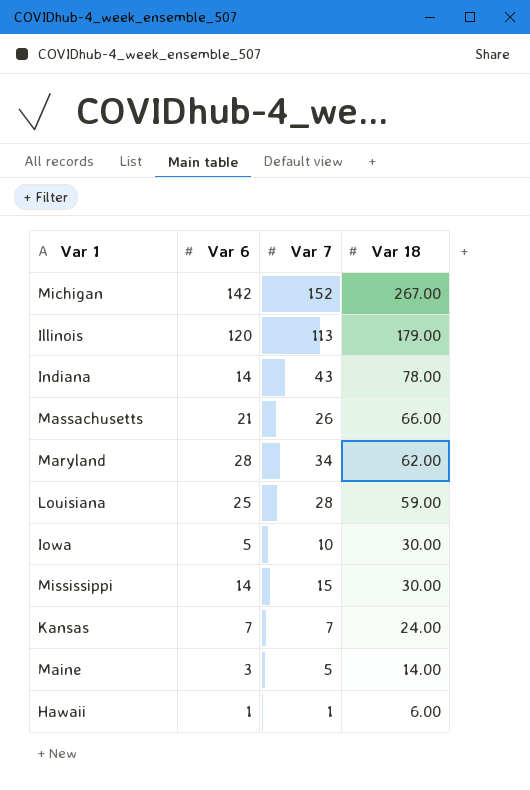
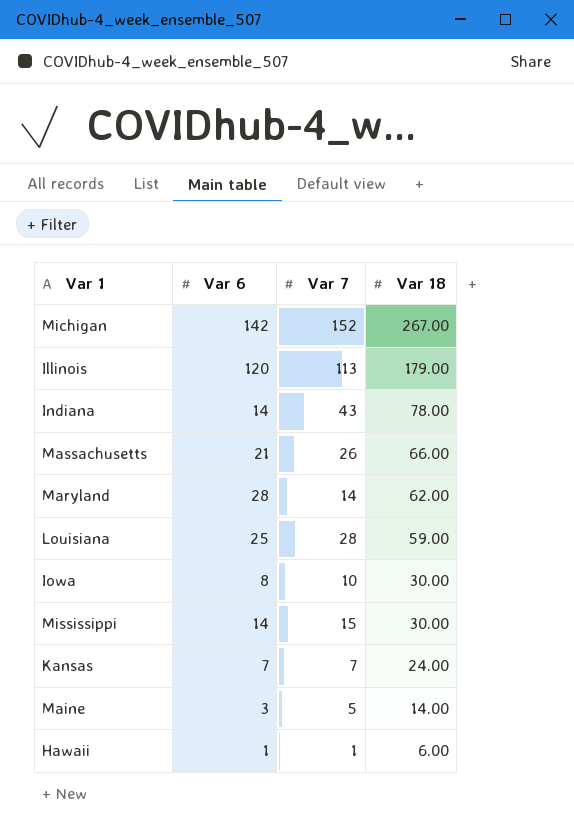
Maryland | Var 7: 34 -> 14
Iowa | Var 6: 5 -> 8

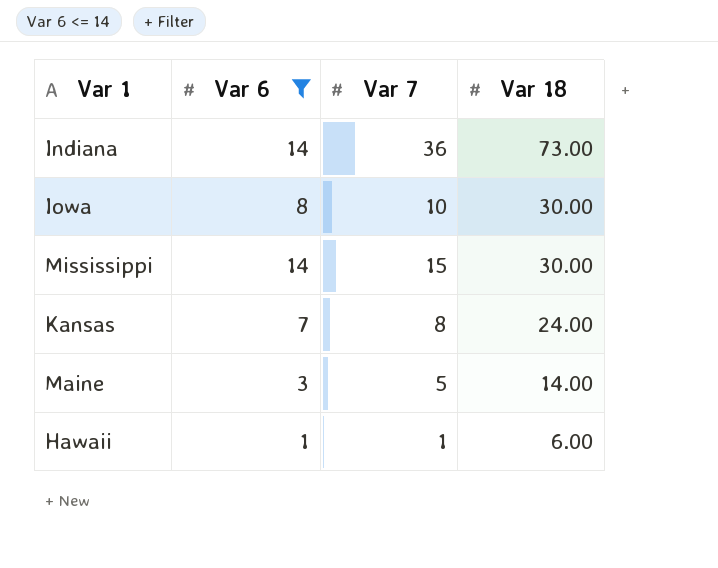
filter: none -> Var 6 <= 14
Indiana | Var 7: 43 -> 36
Indiana | Var 18: 78.00 -> 73.00
Kansas | Var 7: 7 -> 8

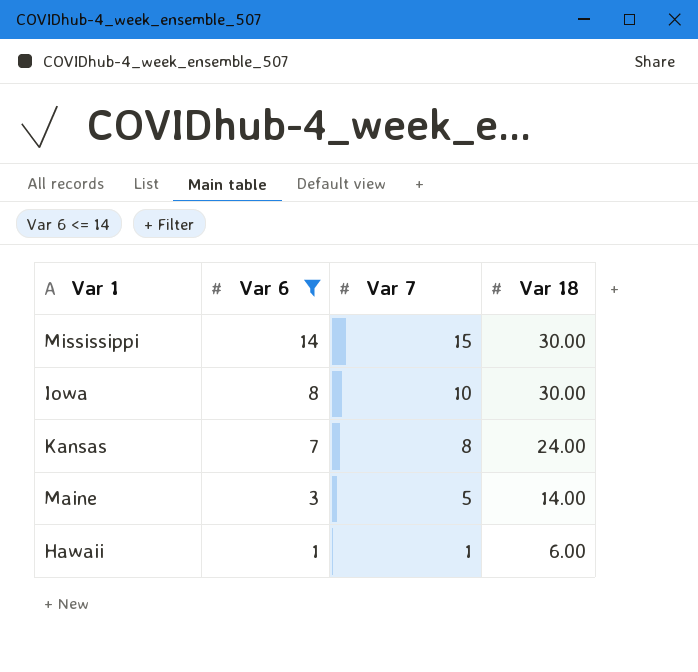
row order: Var 18 descending -> Var 6 descending
row Indiana: 14 | 36 | 73.00 -> none

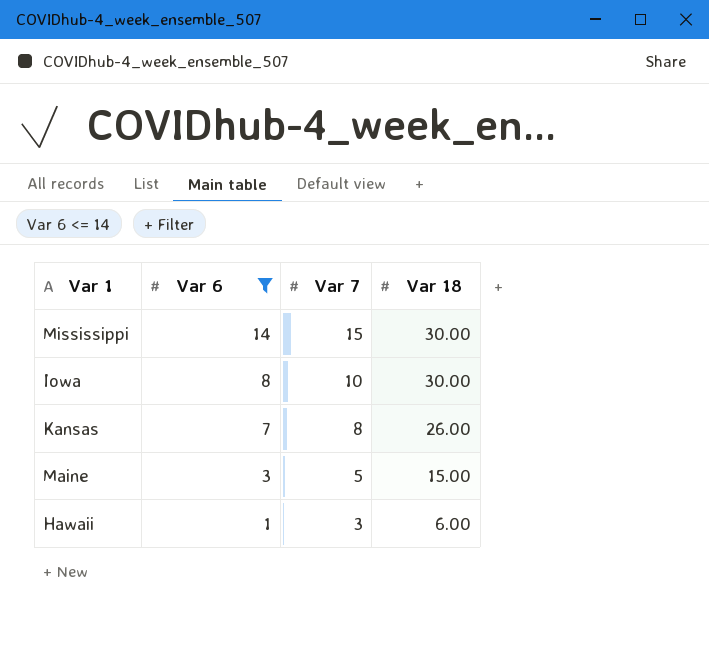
Kansas | Var 18: 24.00 -> 26.00
Maine | Var 18: 14.00 -> 15.00
Hawaii | Var 7: 1 -> 3

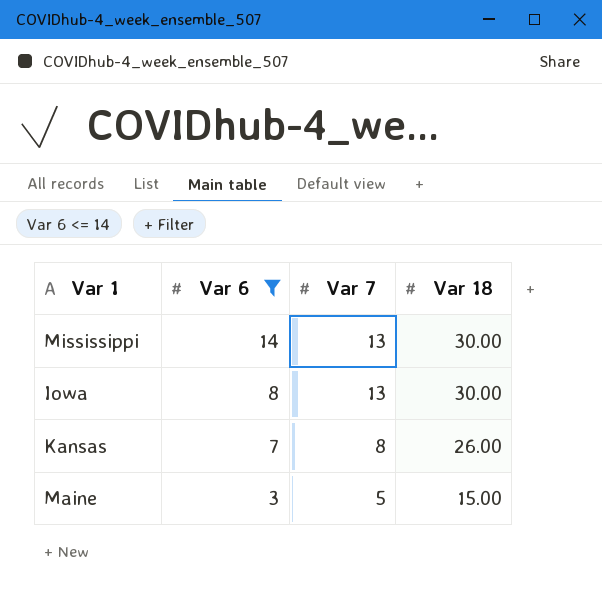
row Hawaii: 1 | 3 | 6.00 -> none
Mississippi | Var 7: 15 -> 13
Iowa | Var 7: 10 -> 13

